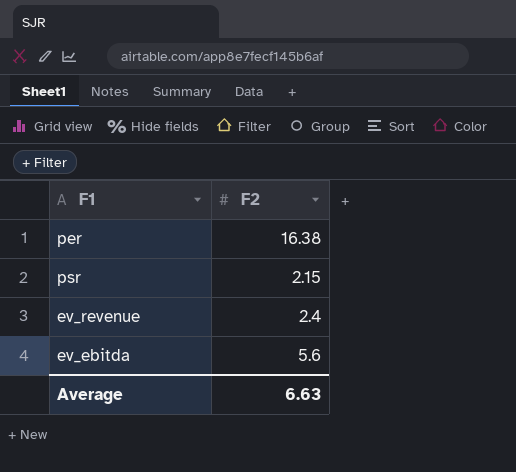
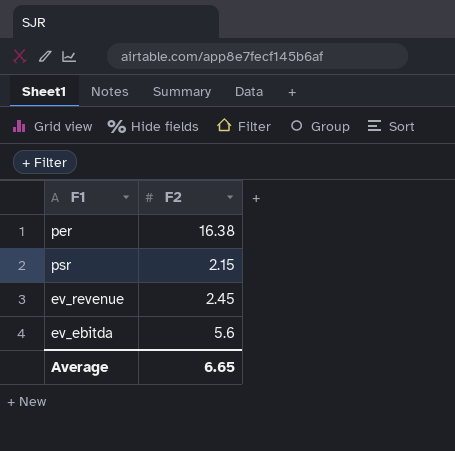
ev_revenue | F2: 2.4 -> 2.45
Average | F2: 6.63 -> 6.65

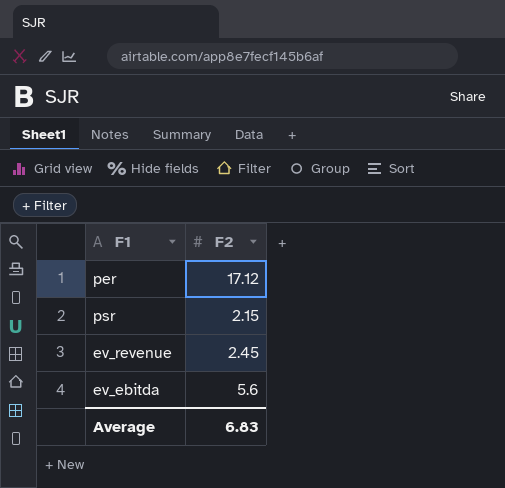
per | F2: 16.38 -> 17.12
Average | F2: 6.65 -> 6.83

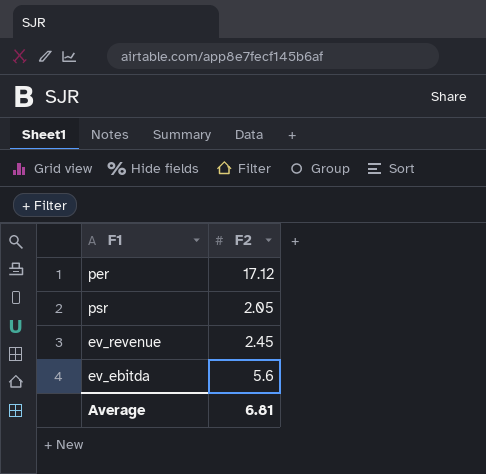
psr | F2: 2.15 -> 2.05
Average | F2: 6.83 -> 6.81

